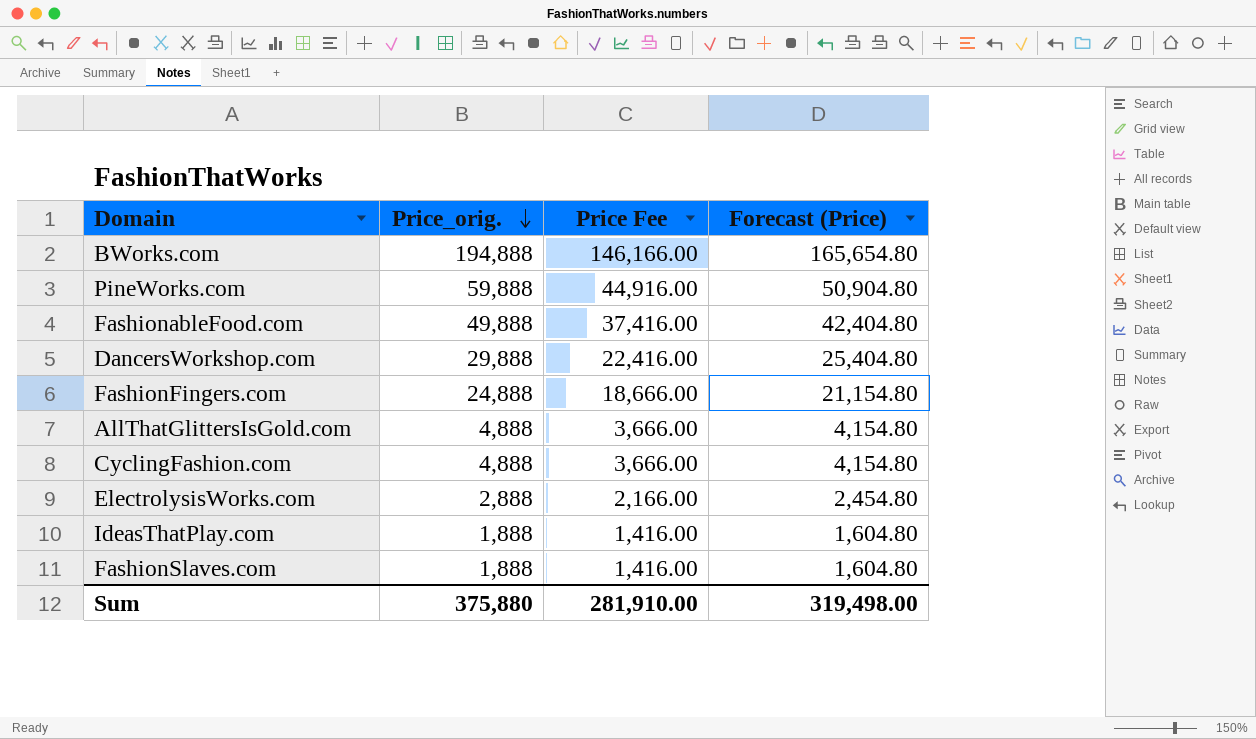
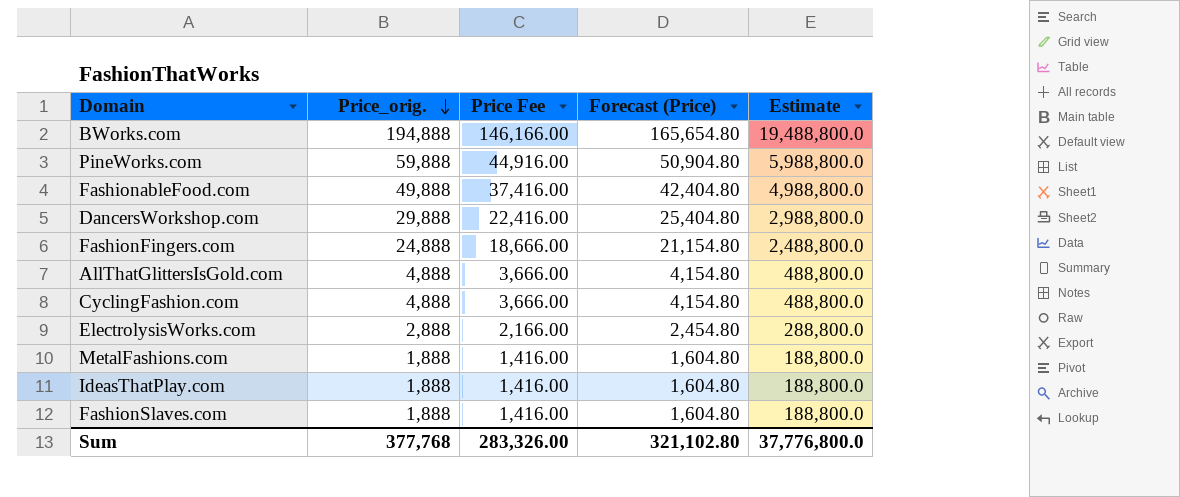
column Estimate | formula: none -> [Price_orig.] * 100
row MetalFashions.com: none -> 1,888 | 1,416.00 | 1,604.80 | 188,800.0
Sum | Price_orig.: 375,880 -> 377,768
Sum | Price Fee: 281,910.00 -> 283,326.00
Sum | Forecast (Price): 319,498.00 -> 321,102.80

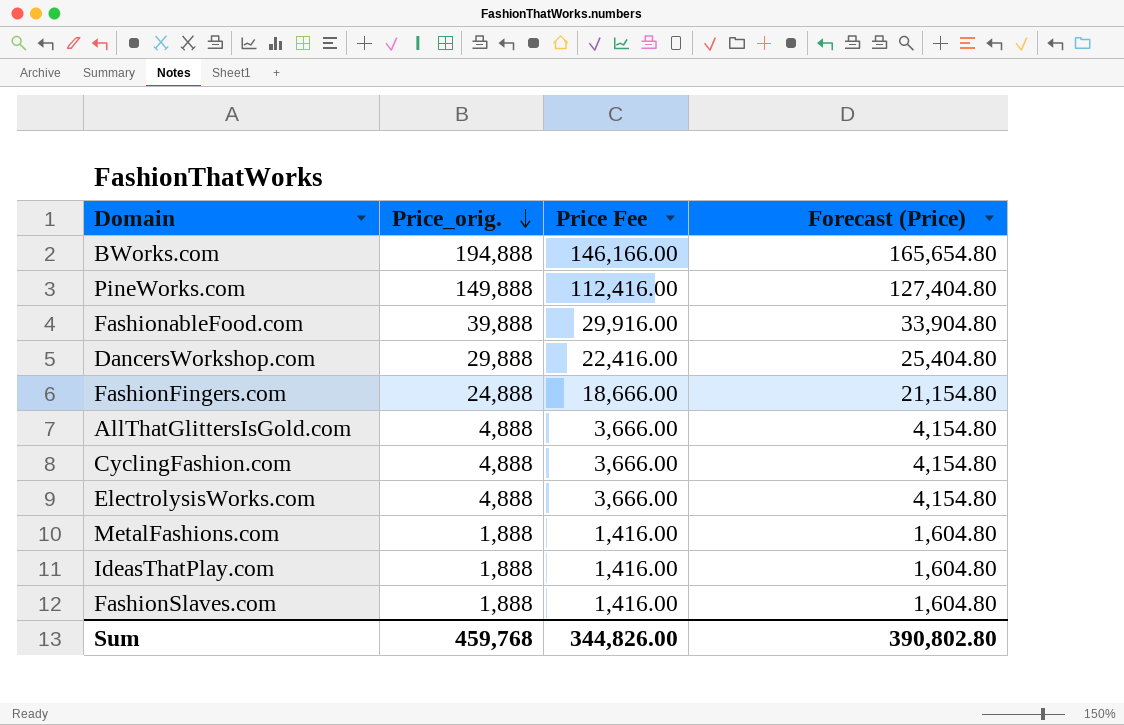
column Estimate | formula: [Price_orig.] * 100 -> none
PineWorks.com | Price_orig.: 59,888 -> 149,888
PineWorks.com | Price Fee: 44,916.00 -> 112,416.00
PineWorks.com | Forecast (Price): 50,904.80 -> 127,404.80
FashionableFood.com | Price_orig.: 49,888 -> 39,888
FashionableFood.com | Price Fee: 37,416.00 -> 29,916.00
FashionableFood.com | Forecast (Price): 42,404.80 -> 33,904.80
ElectrolysisWorks.com | Price_orig.: 2,888 -> 4,888
ElectrolysisWorks.com | Price Fee: 2,166.00 -> 3,666.00
ElectrolysisWorks.com | Forecast (Price): 2,454.80 -> 4,154.80
Sum | Price_orig.: 377,768 -> 459,768
Sum | Price Fee: 283,326.00 -> 344,826.00
Sum | Forecast (Price): 321,102.80 -> 390,802.80

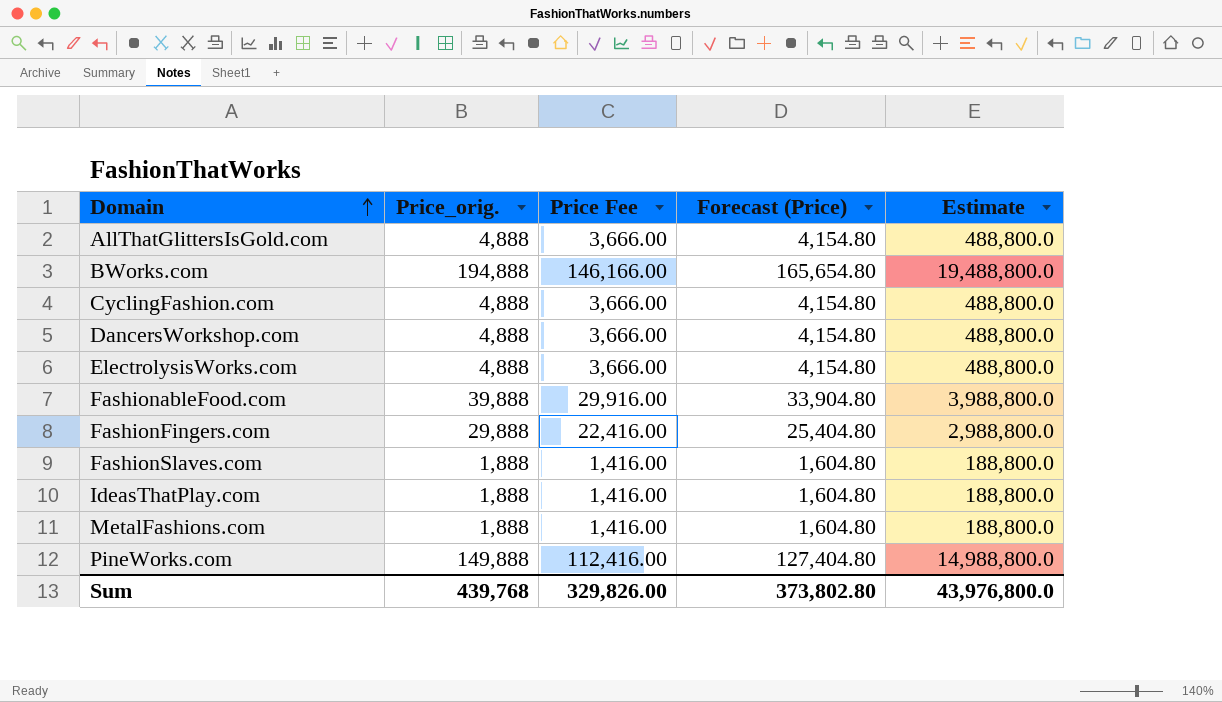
row order: Price_orig. descending -> Domain ascending
column Estimate | formula: none -> [Price_orig.] * 100
DancersWorkshop.com | Price_orig.: 29,888 -> 4,888
DancersWorkshop.com | Price Fee: 22,416.00 -> 3,666.00
DancersWorkshop.com | Forecast (Price): 25,404.80 -> 4,154.80
FashionFingers.com | Price_orig.: 24,888 -> 29,888
FashionFingers.com | Price Fee: 18,666.00 -> 22,416.00
FashionFingers.com | Forecast (Price): 21,154.80 -> 25,404.80
Sum | Price_orig.: 459,768 -> 439,768
Sum | Price Fee: 344,826.00 -> 329,826.00
Sum | Forecast (Price): 390,802.80 -> 373,802.80

